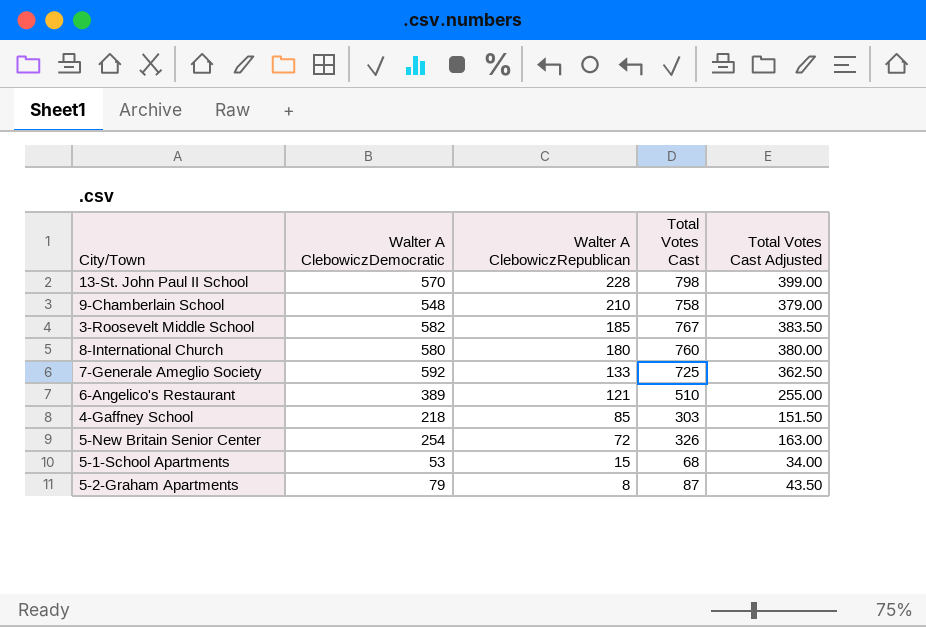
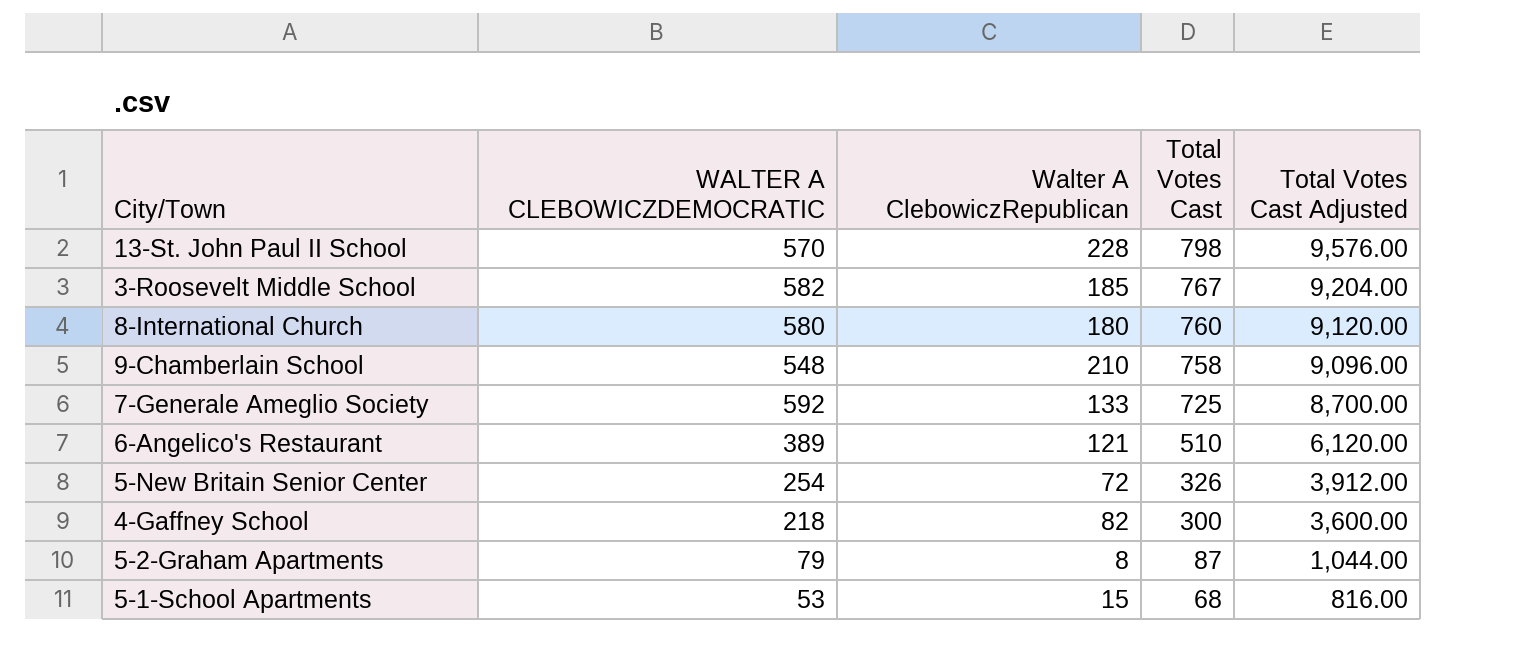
row order: Walter A ClebowiczRepublican descending -> Total Votes Cast descending
column name: Walter A ClebowiczDemocratic -> WALTER A CLEBOWICZDEMOCRATIC
column Total Votes Cast Adjusted | formula: [Total Votes Cast] * 0.5 -> [Total Votes Cast] * 12
4-Gaffney School | Walter A ClebowiczRepublican: 85 -> 82
4-Gaffney School | Total Votes Cast: 303 -> 300

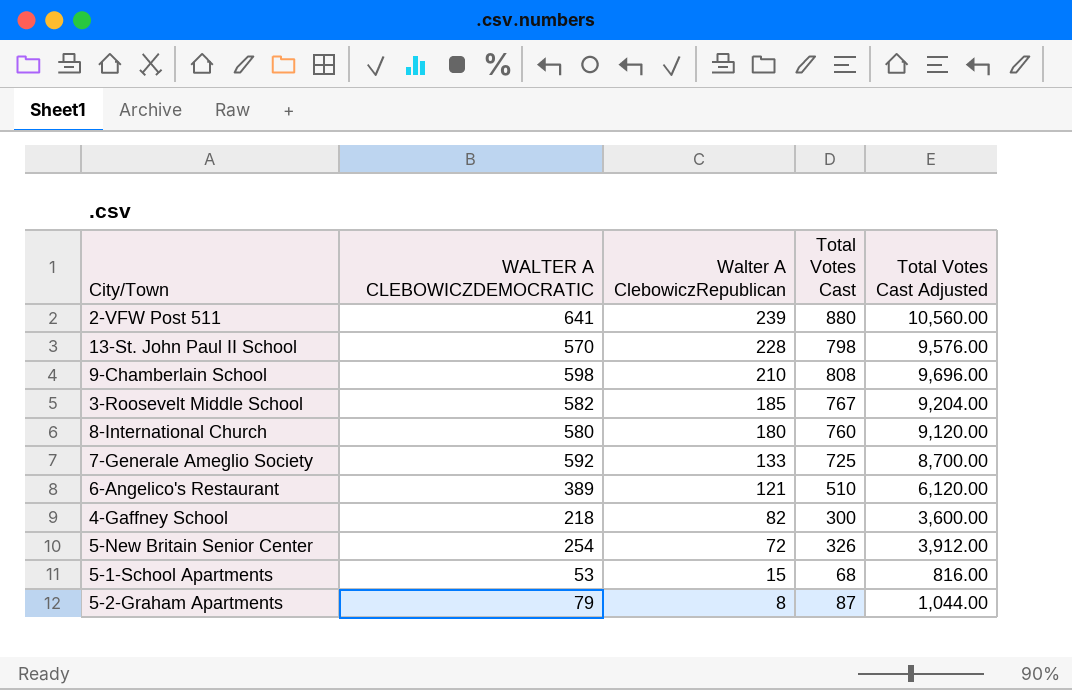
row order: Total Votes Cast descending -> Walter A ClebowiczRepublican descending
row 2-VFW Post 511: none -> 641 | 239 | 880 | 10,560.00
9-Chamberlain School | WALTER A CLEBOWICZDEMOCRATIC: 548 -> 598
9-Chamberlain School | Total Votes Cast: 758 -> 808
9-Chamberlain School | Total Votes Cast Adjusted: 9,096.00 -> 9,696.00

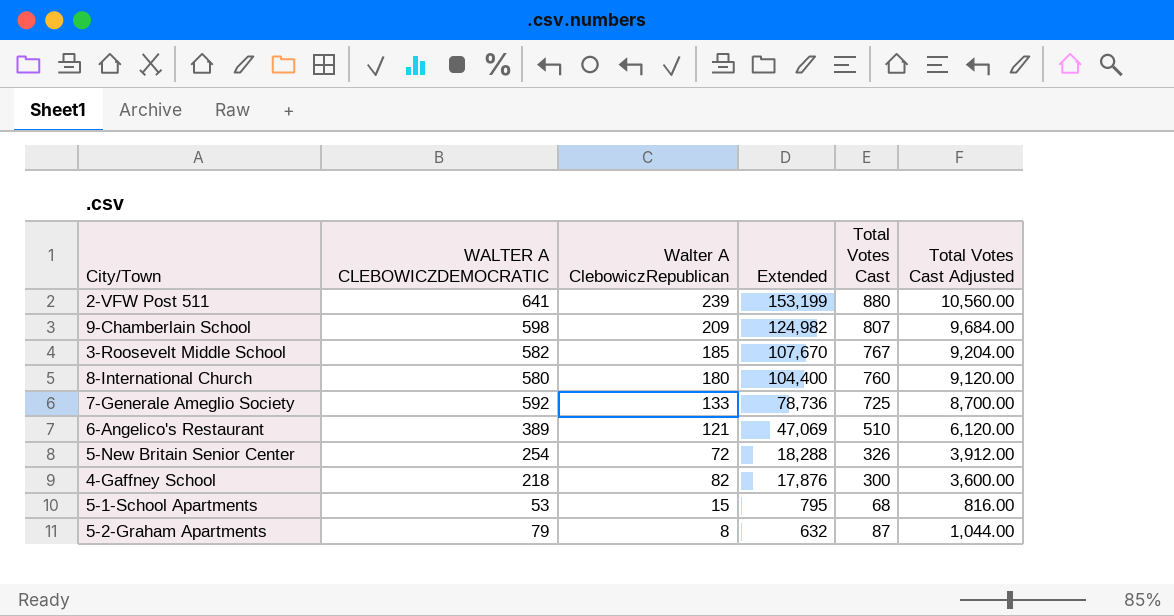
row order: Walter A ClebowiczRepublican descending -> Extended descending
column Extended | formula: none -> [WALTER A CLEBOWICZDEMOCRATIC] * [Walter A ClebowiczRepublican]
row 13-St. John Paul II School: 570 | 228 | 798 | 9,576.00 -> none
9-Chamberlain School | Walter A ClebowiczRepublican: 210 -> 209
9-Chamberlain School | Total Votes Cast: 808 -> 807
9-Chamberlain School | Total Votes Cast Adjusted: 9,696.00 -> 9,684.00

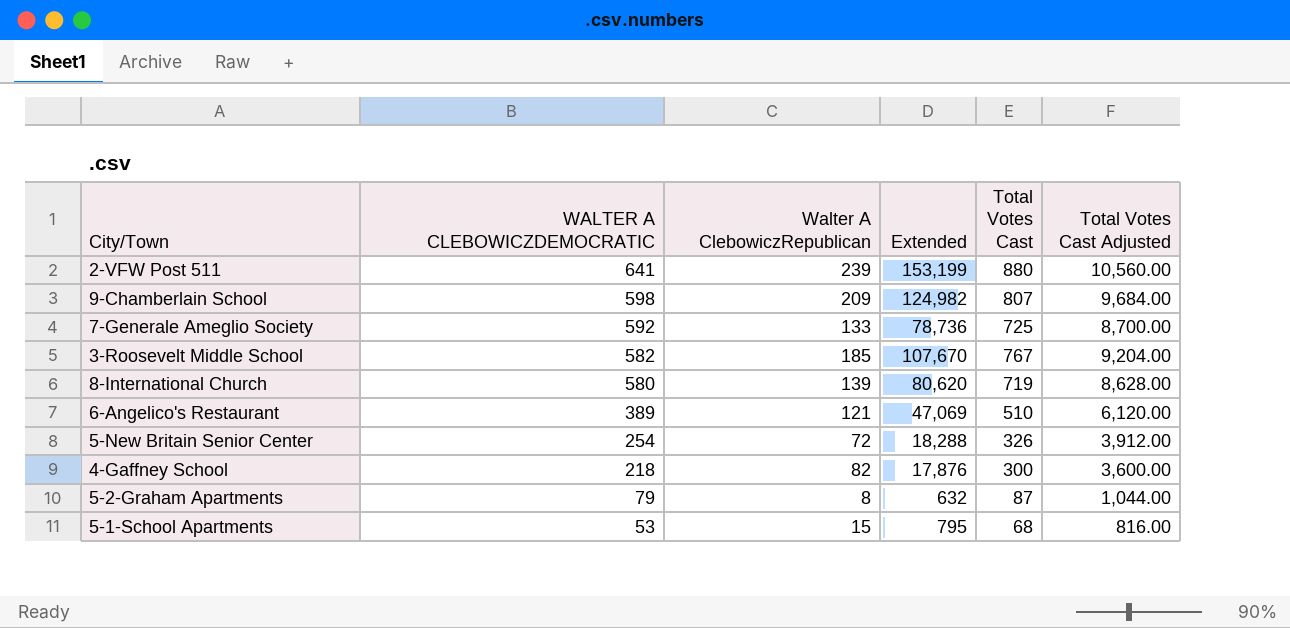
row order: Extended descending -> WALTER A CLEBOWICZDEMOCRATIC descending
8-International Church | Walter A ClebowiczRepublican: 180 -> 139
8-International Church | Extended: 104,400 -> 80,620
8-International Church | Total Votes Cast: 760 -> 719
8-International Church | Total Votes Cast Adjusted: 9,120.00 -> 8,628.00

